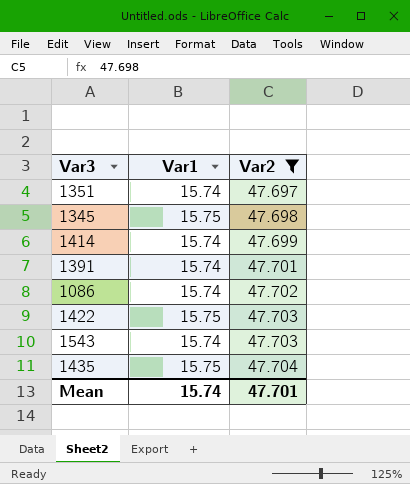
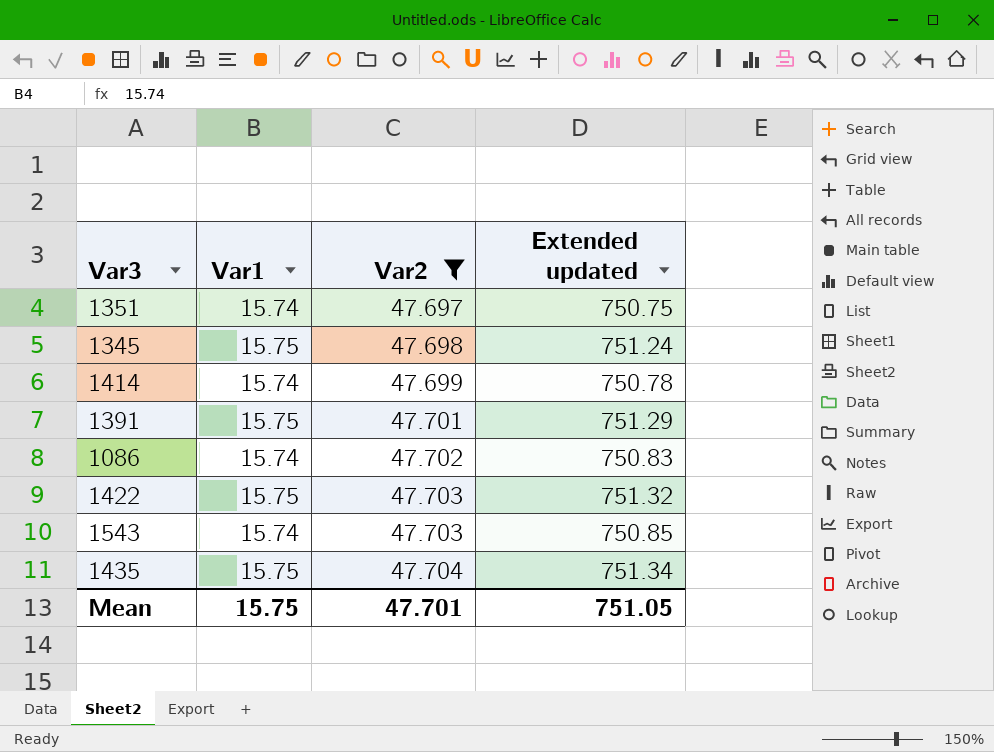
column Extended updated | formula: none -> [Var1] * [Var2]
1391 | Var1: 15.74 -> 15.75
Mean | Var1: 15.74 -> 15.75

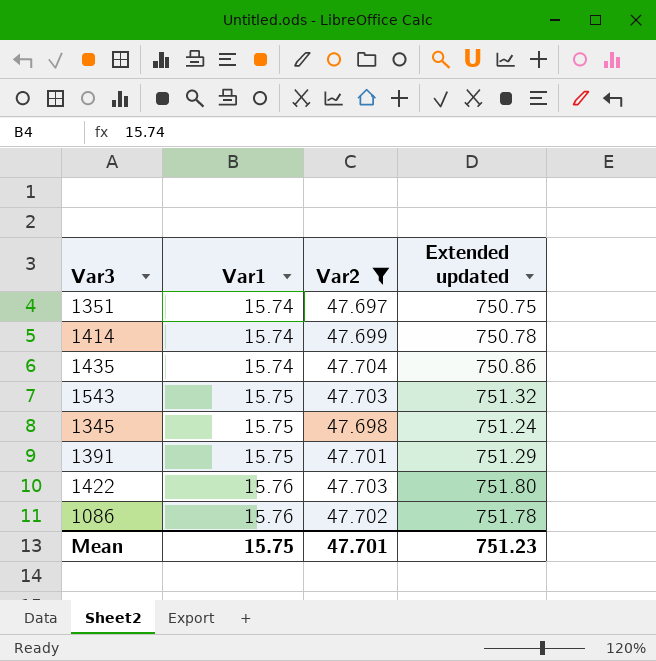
row order: Var2 ascending -> Var1 ascending
1435 | Var1: 15.75 -> 15.74
1435 | Extended updated: 751.34 -> 750.86
1543 | Var1: 15.74 -> 15.75
1543 | Extended updated: 750.85 -> 751.32
1422 | Var1: 15.75 -> 15.76
1422 | Extended updated: 751.32 -> 751.80
1086 | Var1: 15.74 -> 15.76
1086 | Extended updated: 750.83 -> 751.78
Mean | Extended updated: 751.05 -> 751.23

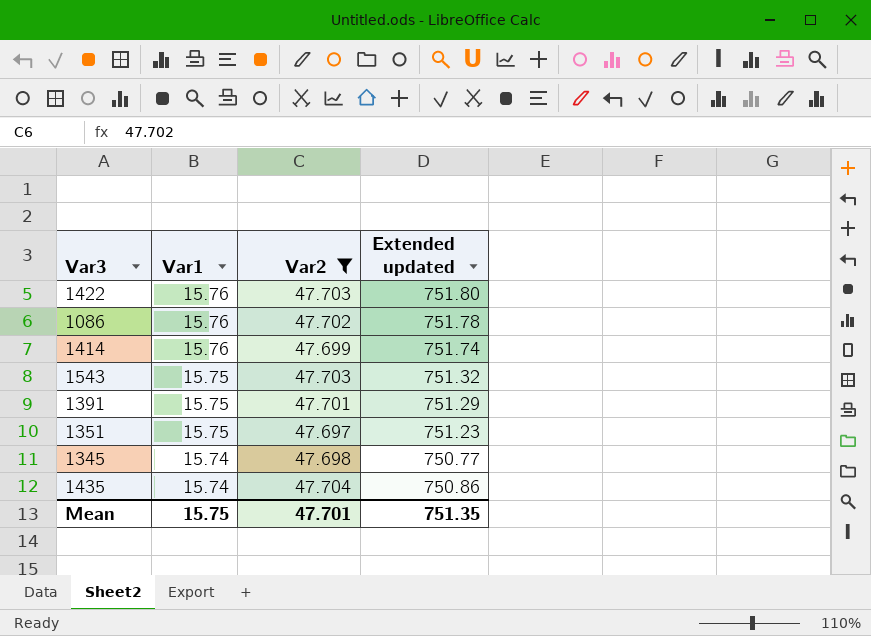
row order: Var1 ascending -> Var1 descending
1414 | Var1: 15.74 -> 15.76
1414 | Extended updated: 750.78 -> 751.74
1351 | Var1: 15.74 -> 15.75
1351 | Extended updated: 750.75 -> 751.23
1345 | Var1: 15.75 -> 15.74
1345 | Extended updated: 751.24 -> 750.77
Mean | Extended updated: 751.23 -> 751.35

